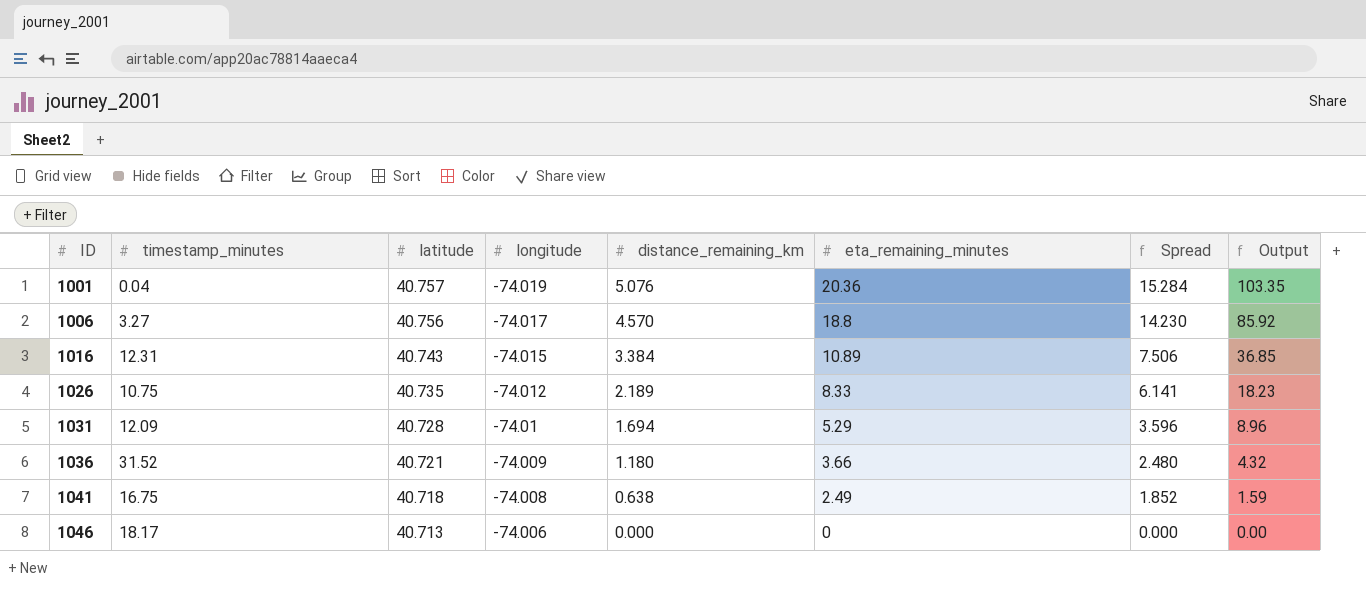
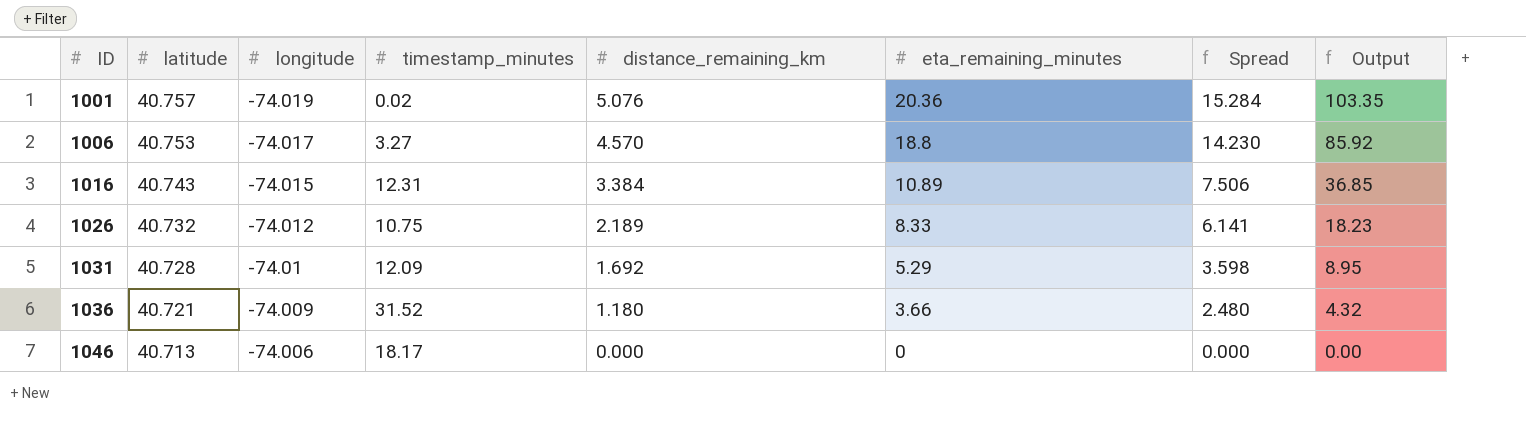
column timestamp_minutes | position: 2 -> 4
row 1041: 16.75 | 40.718 | -74.008 | 0.638 | 2.49 | 1.852 | 1.59 -> none
1001 | timestamp_minutes: 0.04 -> 0.02
1006 | latitude: 40.756 -> 40.753
1026 | latitude: 40.735 -> 40.732
1031 | distance_remaining_km: 1.694 -> 1.692
1031 | Spread: 3.596 -> 3.598
1031 | Output: 8.96 -> 8.95

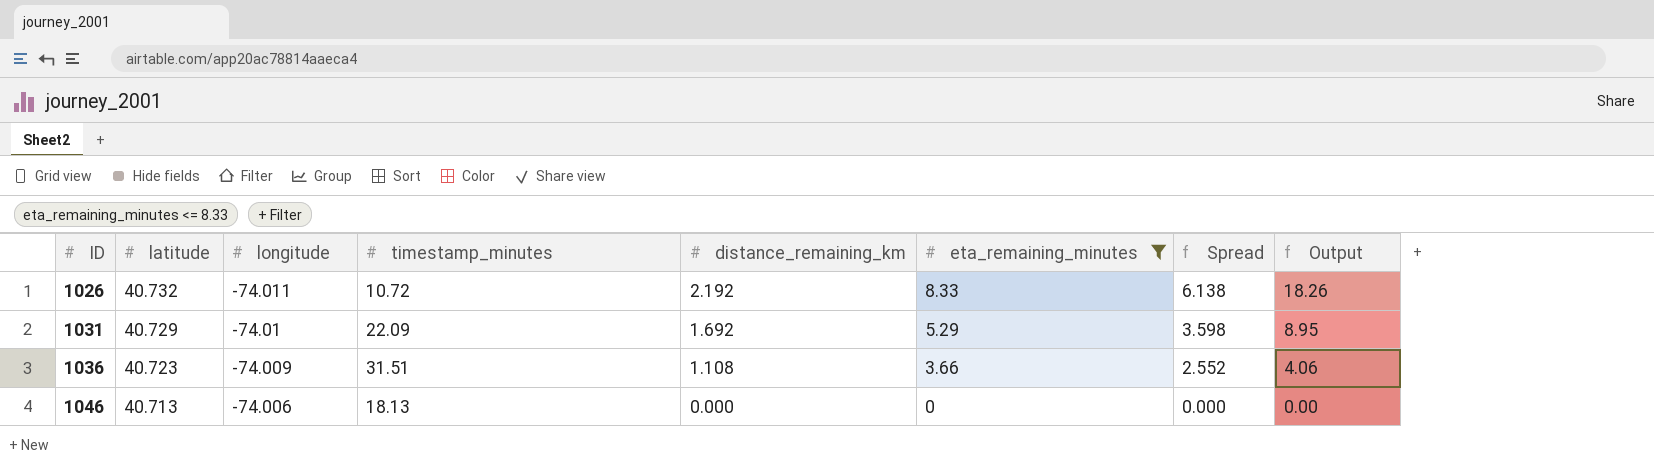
filter: none -> eta_remaining_minutes <= 8.33
1026 | longitude: -74.012 -> -74.011
1026 | timestamp_minutes: 10.75 -> 10.72
1026 | distance_remaining_km: 2.189 -> 2.192
1026 | Spread: 6.141 -> 6.138
1026 | Output: 18.23 -> 18.26
1031 | latitude: 40.728 -> 40.729
1031 | timestamp_minutes: 12.09 -> 22.09
1036 | latitude: 40.721 -> 40.723
1036 | timestamp_minutes: 31.52 -> 31.51
1036 | distance_remaining_km: 1.180 -> 1.108
1036 | Spread: 2.480 -> 2.552
1036 | Output: 4.32 -> 4.06
1046 | timestamp_minutes: 18.17 -> 18.13

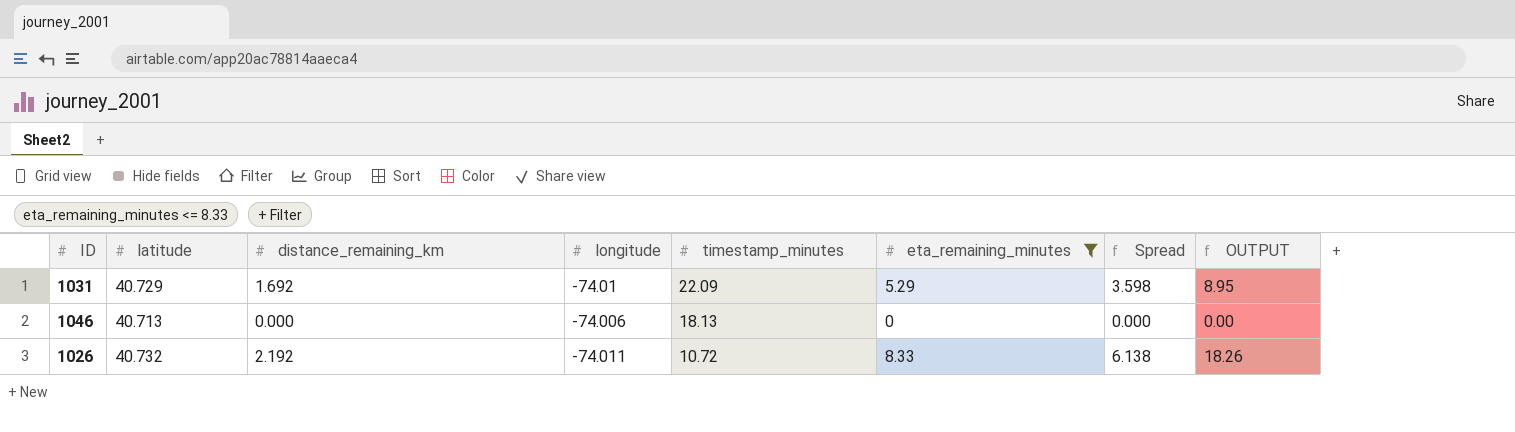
row order: ID ascending -> timestamp_minutes descending
column distance_remaining_km | position: 5 -> 3
column name: Output -> OUTPUT
row 1036: 40.723 | -74.009 | 31.51 | 1.108 | 3.66 | 2.552 | 4.06 -> none

